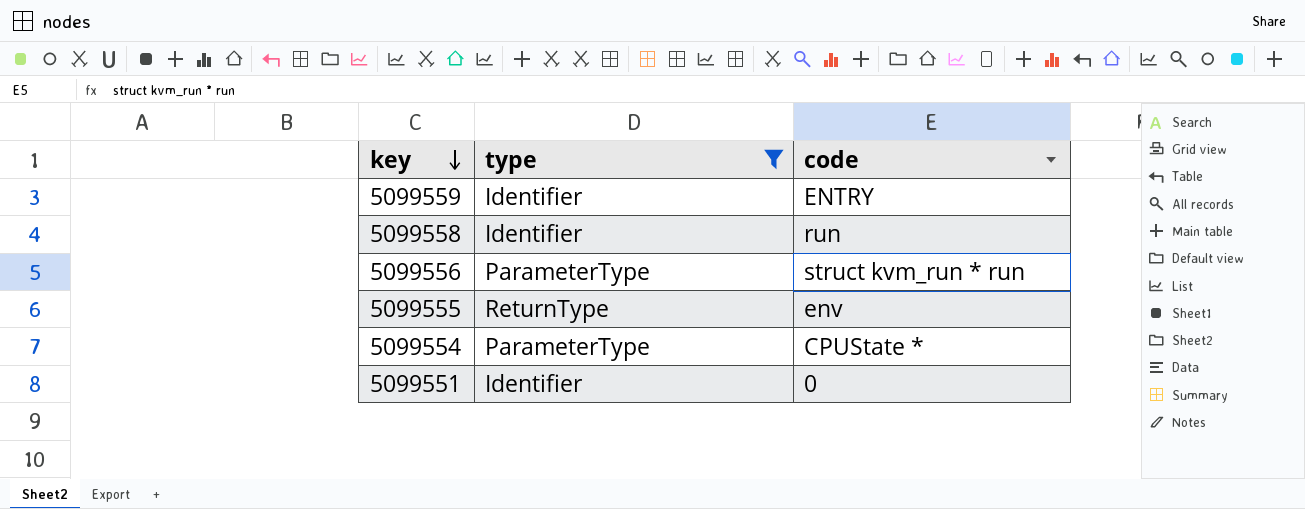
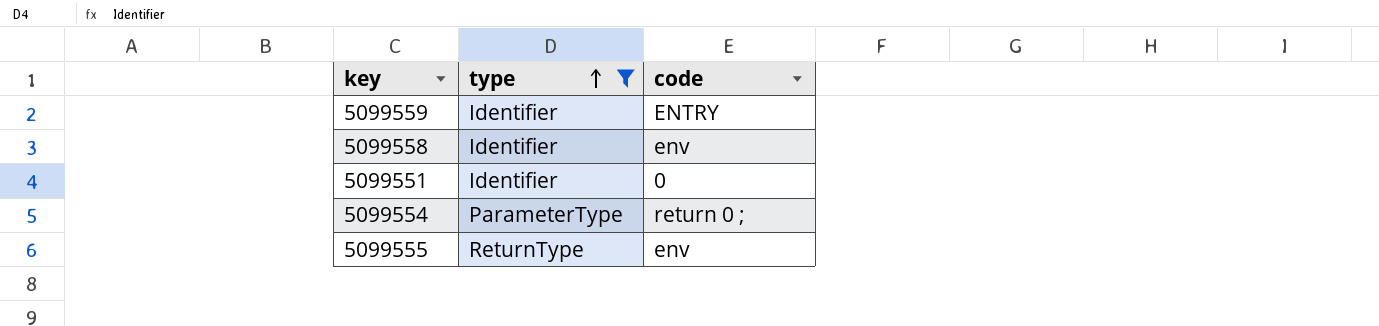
row order: key descending -> type ascending
row 5099556: ParameterType | struct kvm_run * run -> none
5099558 | code: run -> env
5099554 | code: CPUState * -> return 0 ;

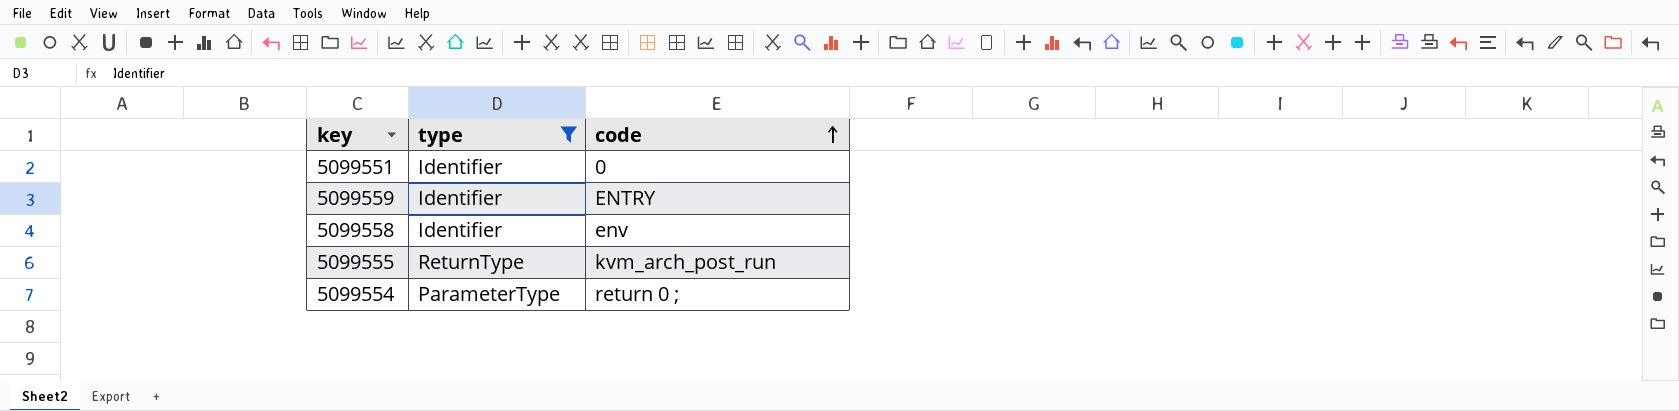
row order: type ascending -> code ascending
5099555 | code: env -> kvm_arch_post_run

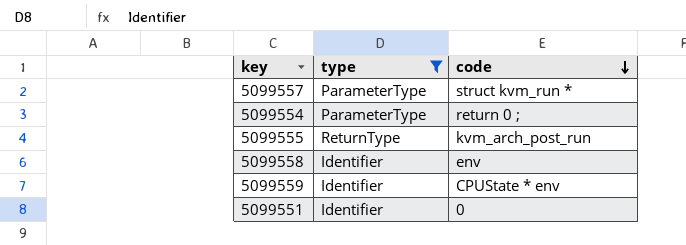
row order: code ascending -> code descending
row 5099557: none -> ParameterType | struct kvm_run *
5099559 | code: ENTRY -> CPUState * env

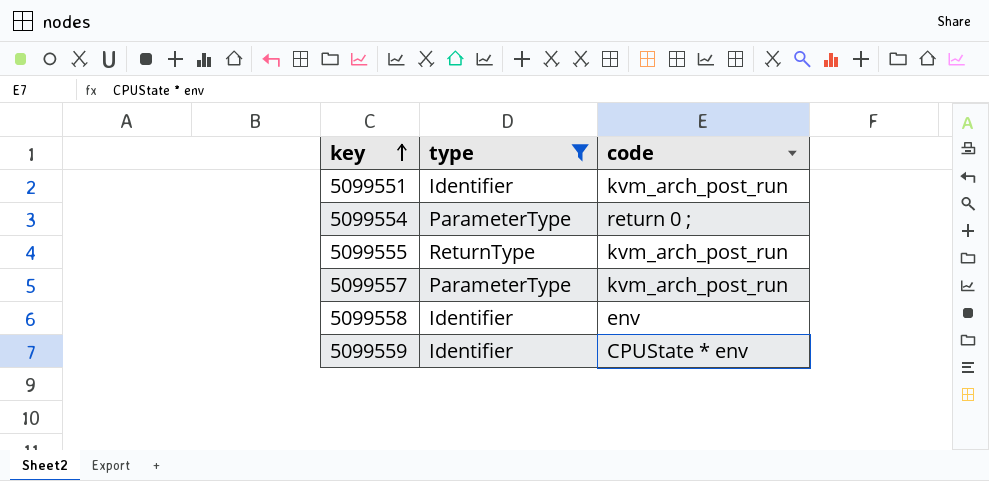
row order: code descending -> key ascending
5099551 | code: 0 -> kvm_arch_post_run
5099557 | code: struct kvm_run * -> kvm_arch_post_run

